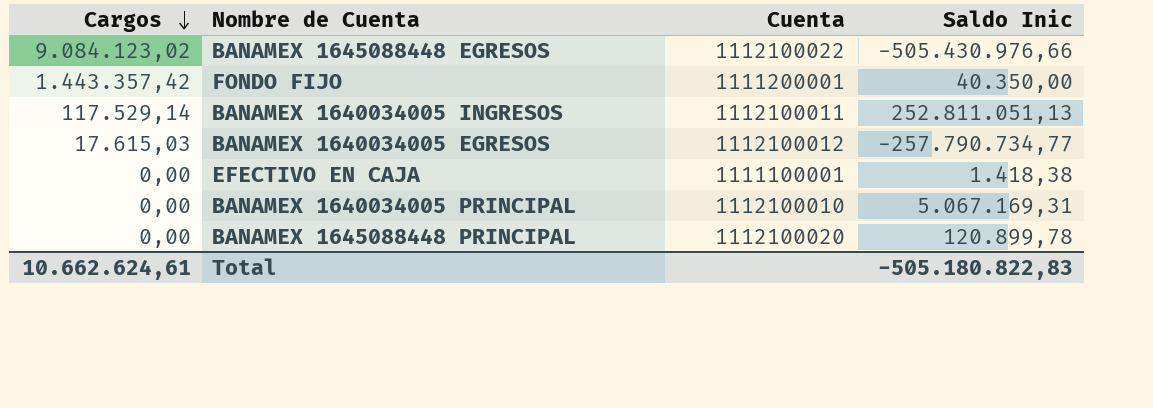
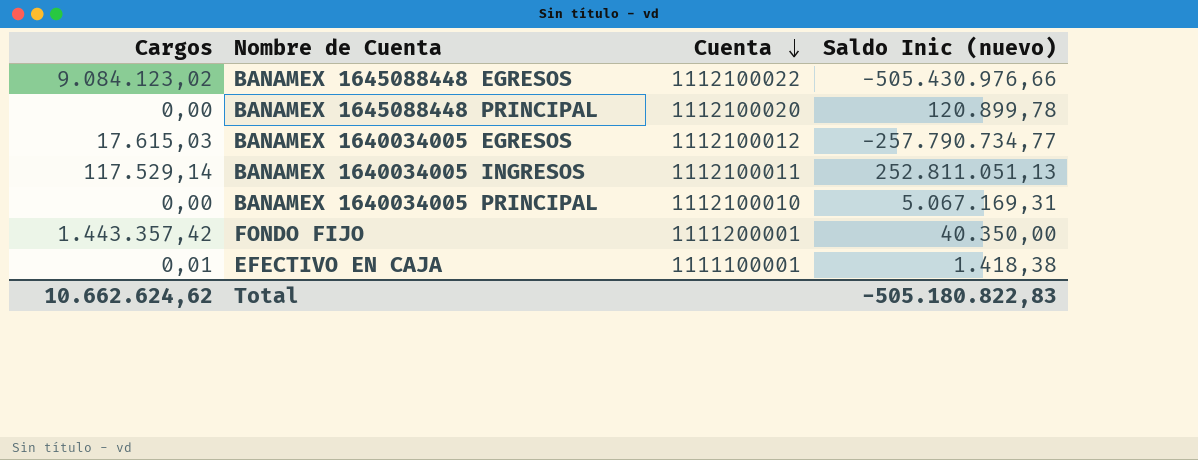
row order: Cargos descending -> Cuenta descending
column name: Saldo Inic -> Saldo Inic (nuevo)
EFECTIVO EN CAJA | Cargos: 0,00 -> 0,01
Total | Cargos: 10.662.624,61 -> 10.662.624,62

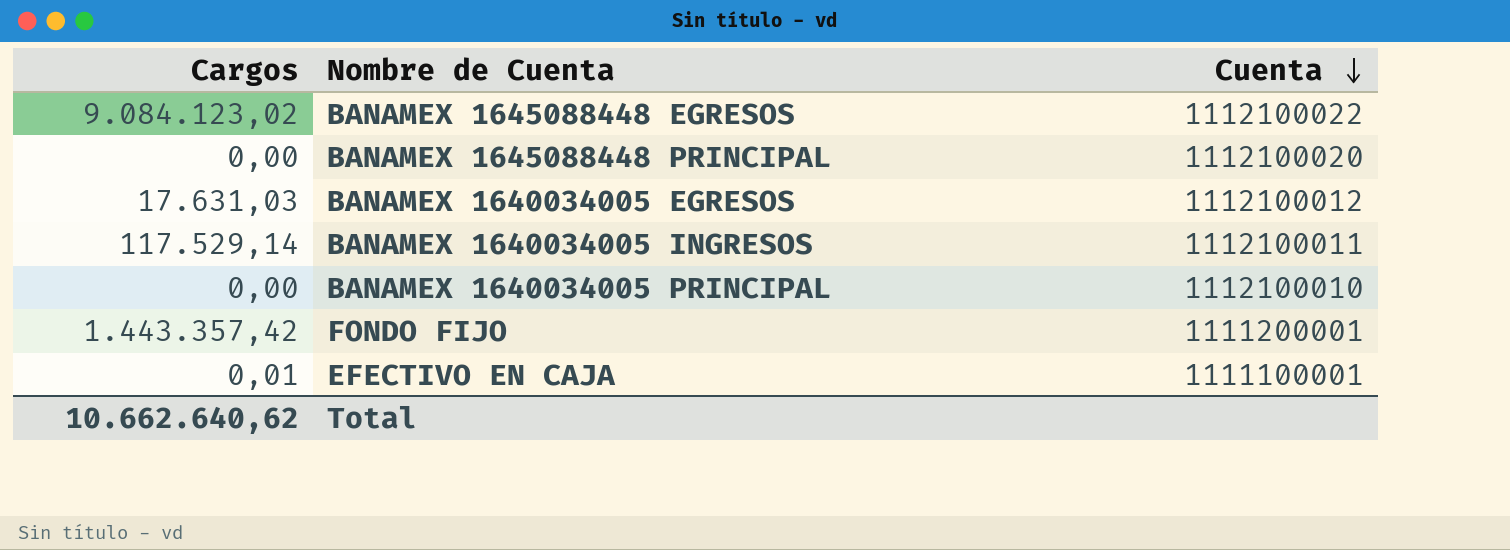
column Saldo Inic (nuevo) | position: 4 -> none
BANAMEX 1640034005 EGRESOS | Cargos: 17.615,03 -> 17.631,03
Total | Cargos: 10.662.624,62 -> 10.662.640,62

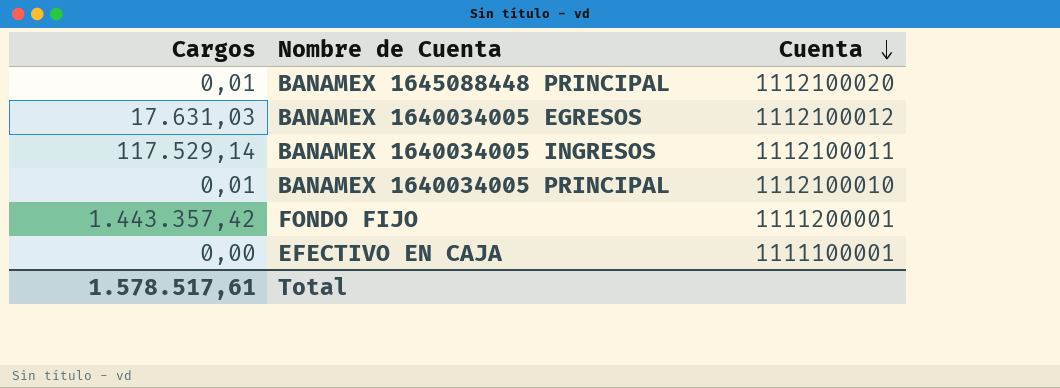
row BANAMEX 1645088448 EGRESOS: 9.084.123,02 | 1112100022 -> none
BANAMEX 1645088448 PRINCIPAL | Cargos: 0,00 -> 0,01
BANAMEX 1640034005 PRINCIPAL | Cargos: 0,00 -> 0,01
EFECTIVO EN CAJA | Cargos: 0,01 -> 0,00
Total | Cargos: 10.662.640,62 -> 1.578.517,61

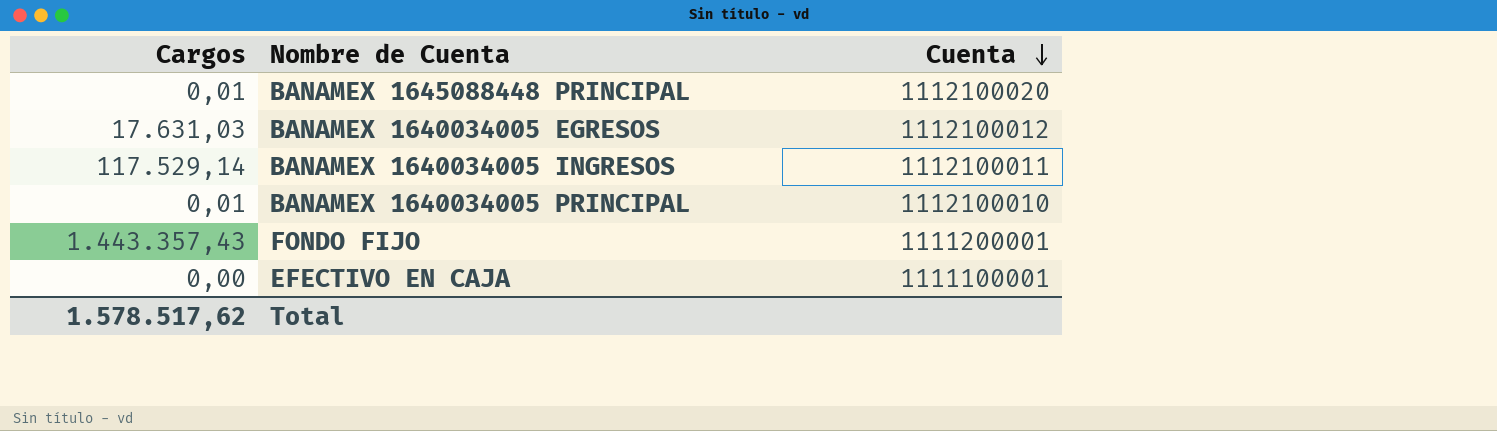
FONDO FIJO | Cargos: 1.443.357,42 -> 1.443.357,43
Total | Cargos: 1.578.517,61 -> 1.578.517,62

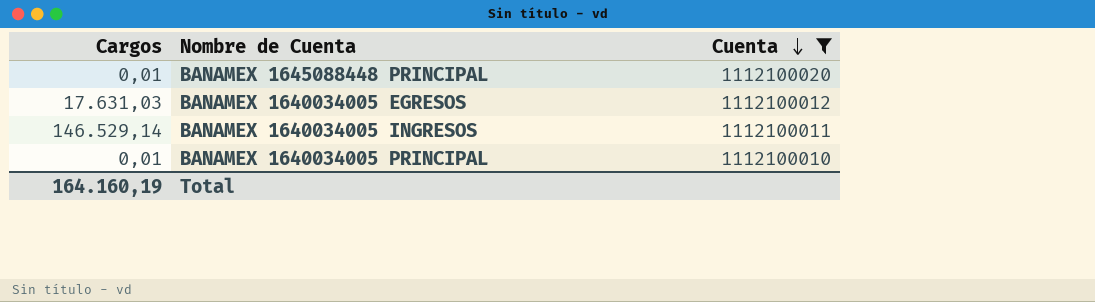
filter: none -> Cuenta >= 1112100010
BANAMEX 1640034005 INGRESOS | Cargos: 117.529,14 -> 146.529,14
Total | Cargos: 1.578.517,62 -> 164.160,19

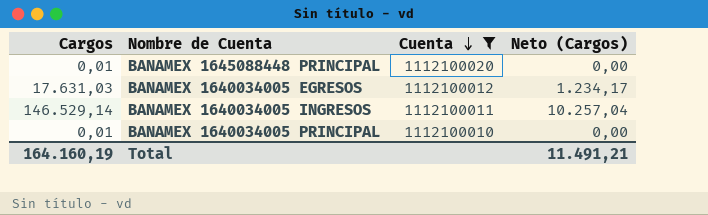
column Neto (Cargos) | formula: none -> [Cargos] * 0,07

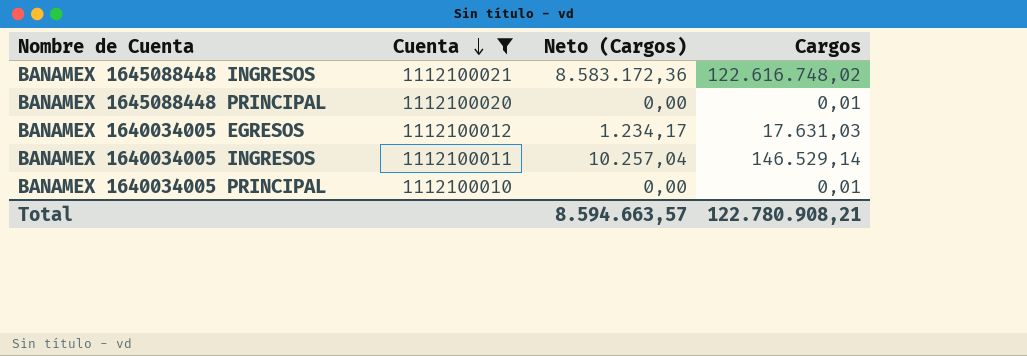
column Cargos | position: 1 -> 4
row BANAMEX 1645088448 INGRESOS: none -> 1112100021 | 8.583.172,36 | 122.616.748,02
Total | Neto (Cargos): 11.491,21 -> 8.594.663,57
Total | Cargos: 164.160,19 -> 122.780.908,21

